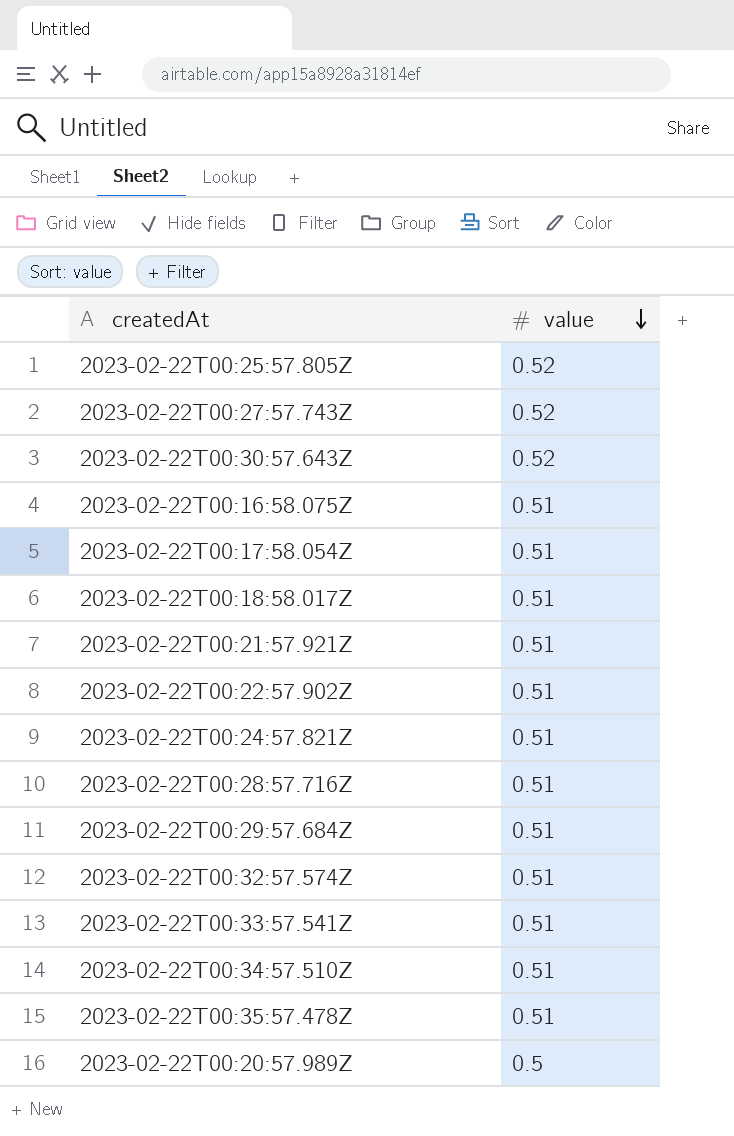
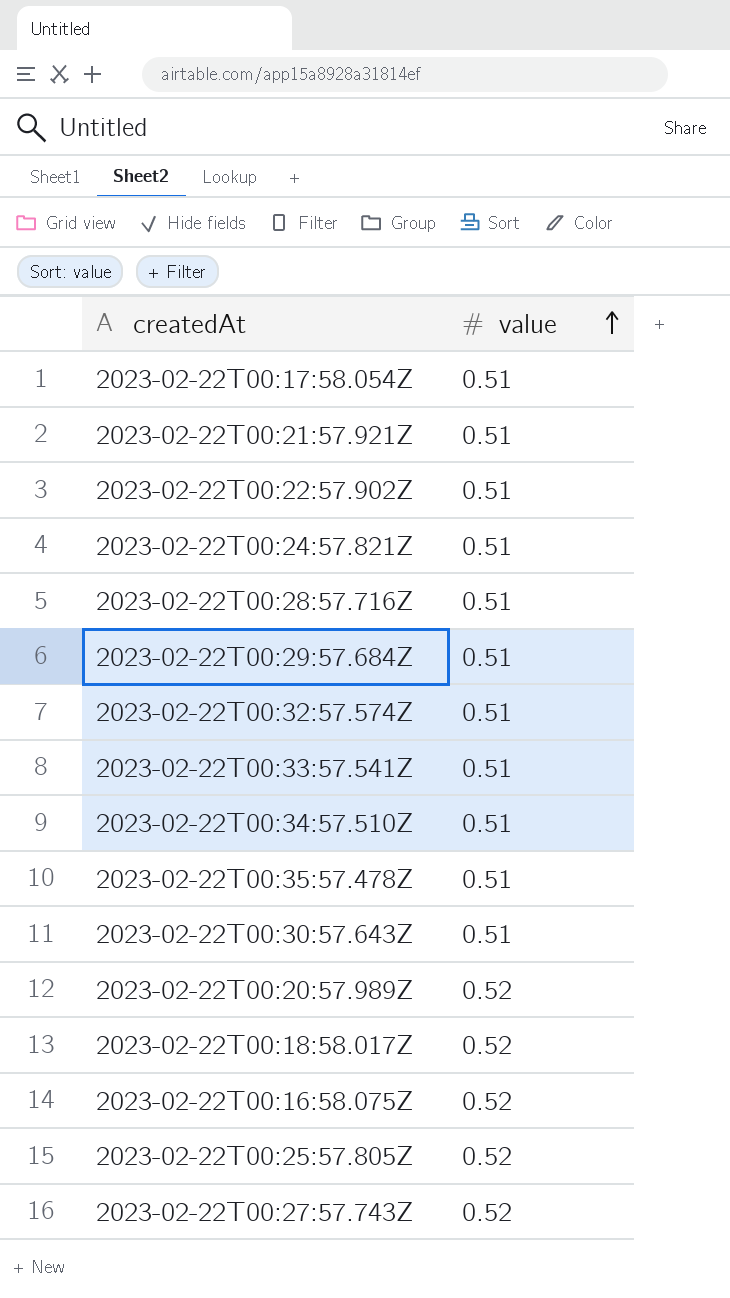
row order: value descending -> value ascending
2023-02-22T00:30:57.643Z | value: 0.52 -> 0.51
2023-02-22T00:20:57.989Z | value: 0.5 -> 0.52
2023-02-22T00:18:58.017Z | value: 0.51 -> 0.52
2023-02-22T00:16:58.075Z | value: 0.51 -> 0.52

